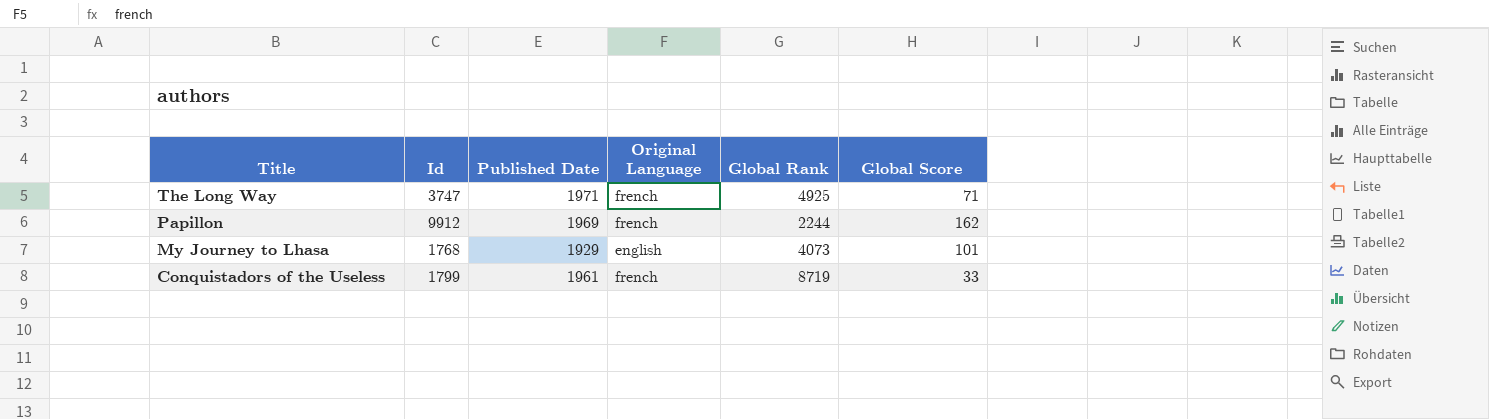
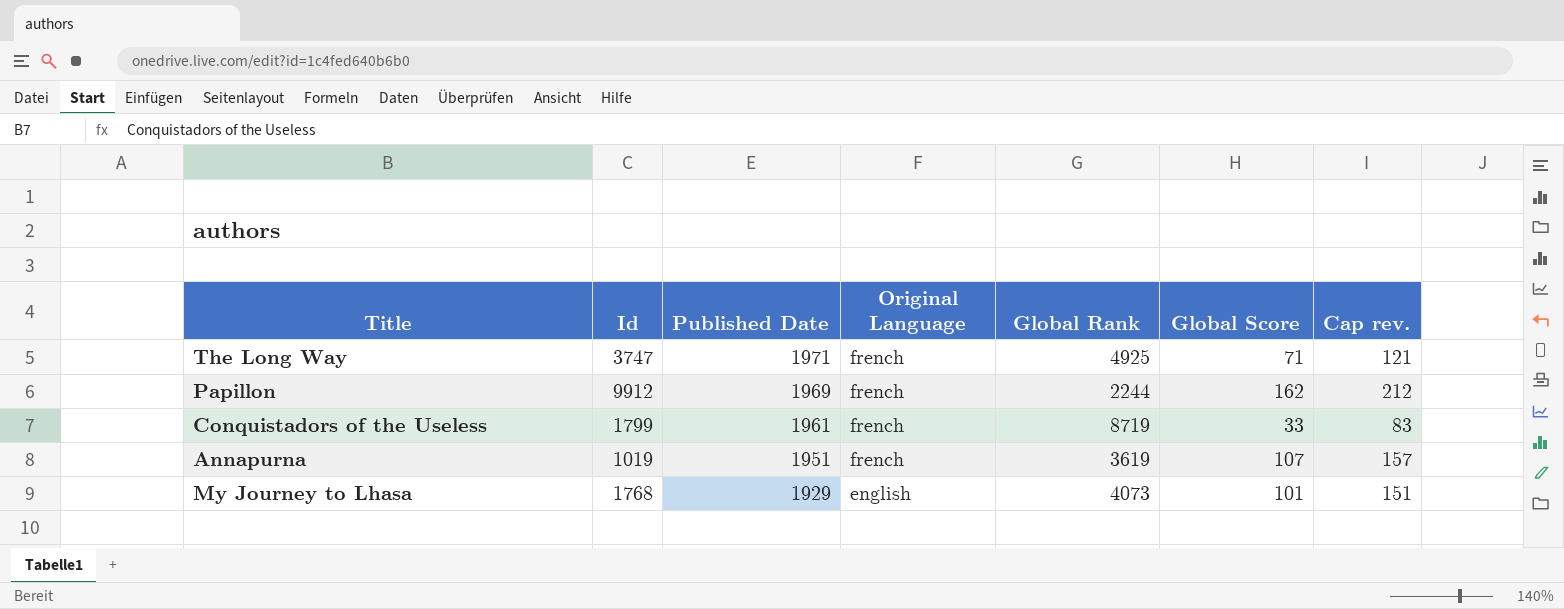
row order: Title descending -> Published Date descending
column Cap rev. | formula: none -> [Global Score] + 50
row Annapurna: none -> 1019 | 1951 | french | 3619 | 107 | 157

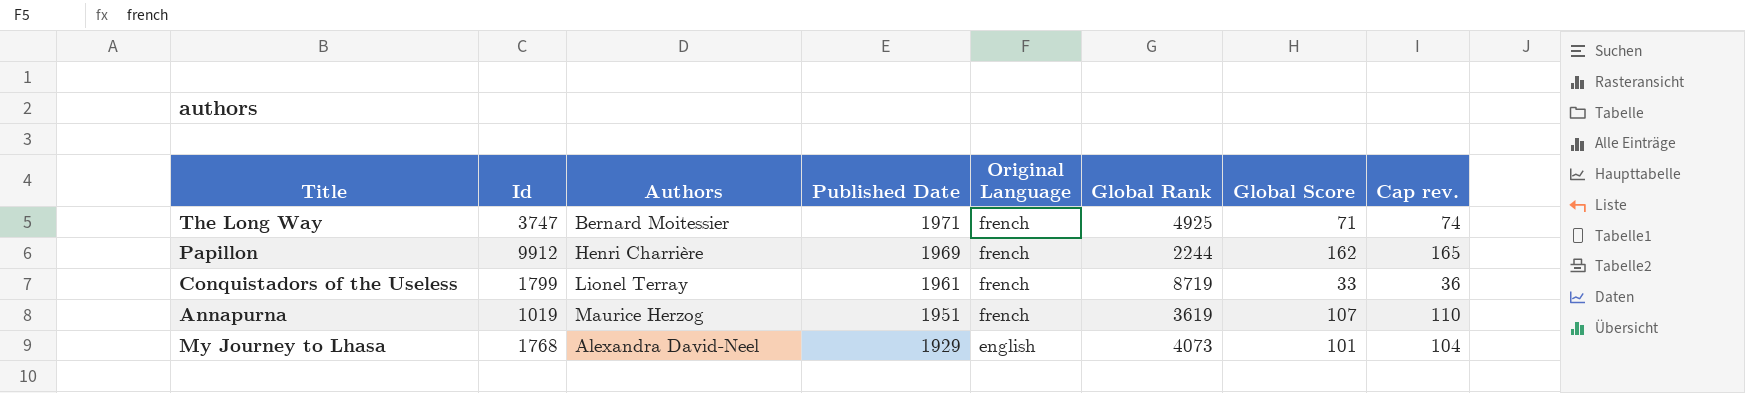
column Authors | position: none -> 3
column Cap rev. | formula: [Global Score] + 50 -> [Global Score] + 3

